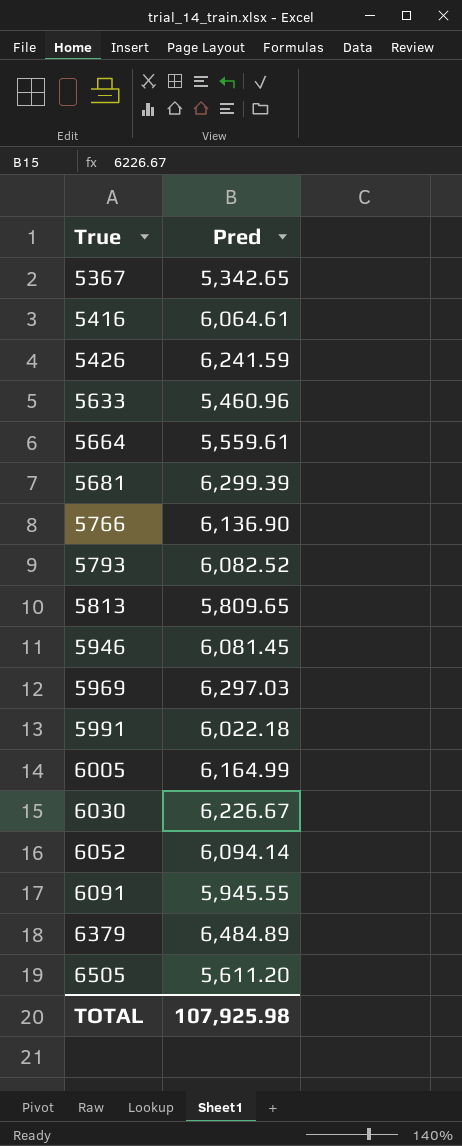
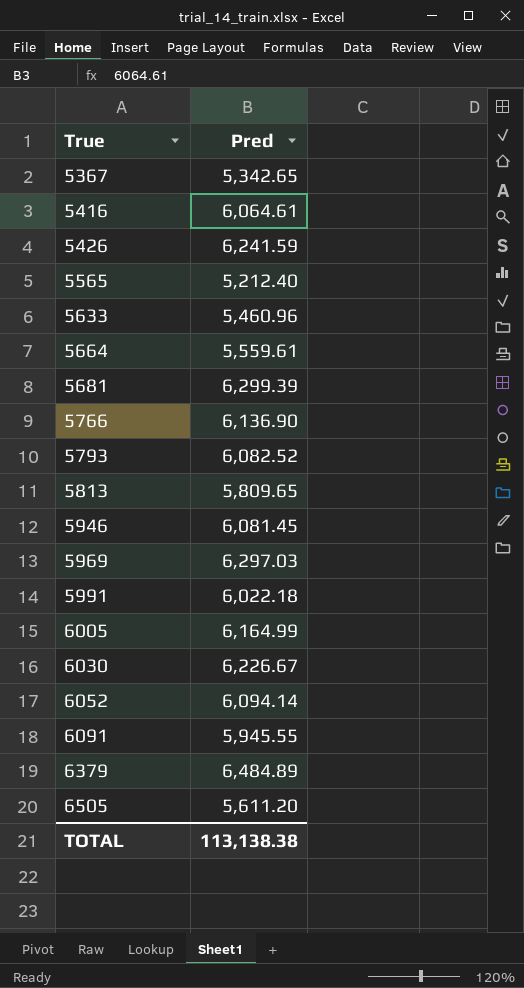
row 5565: none -> 5,212.40
TOTAL | Pred: 107,925.98 -> 113,138.38

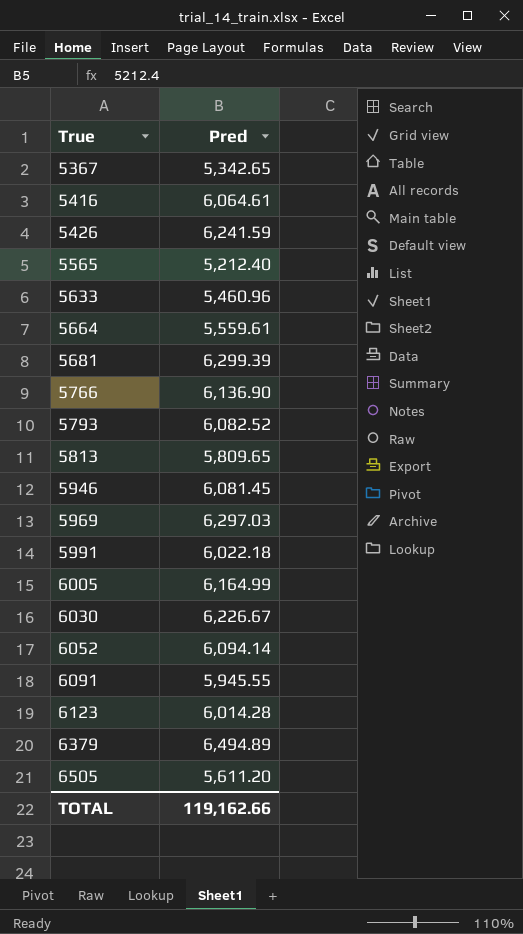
row 6123: none -> 6,014.28
6379 | Pred: 6,484.89 -> 6,494.89
TOTAL | Pred: 113,138.38 -> 119,162.66

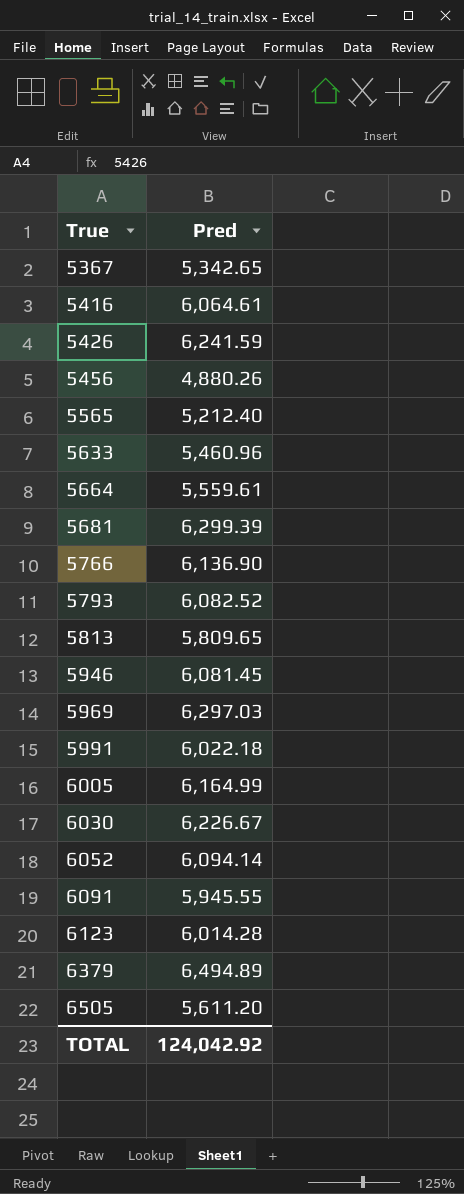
row 5456: none -> 4,880.26
TOTAL | Pred: 119,162.66 -> 124,042.92

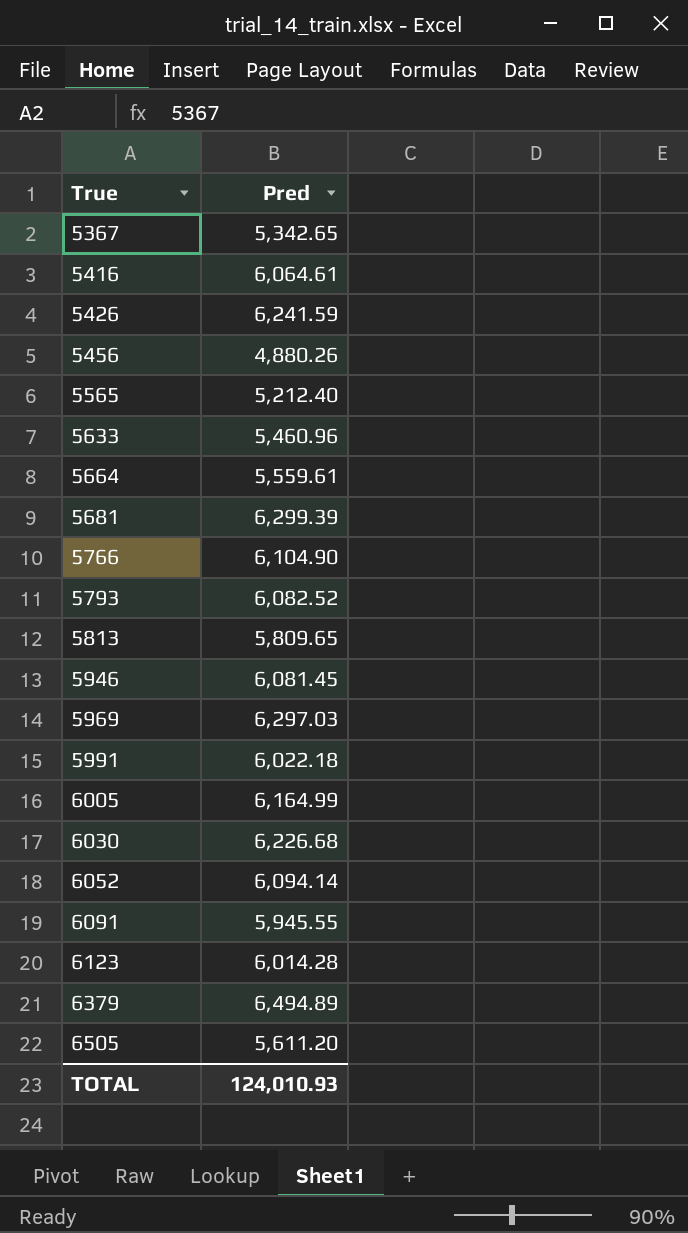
5766 | Pred: 6,136.90 -> 6,104.90
6030 | Pred: 6,226.67 -> 6,226.68
TOTAL | Pred: 124,042.92 -> 124,010.93

